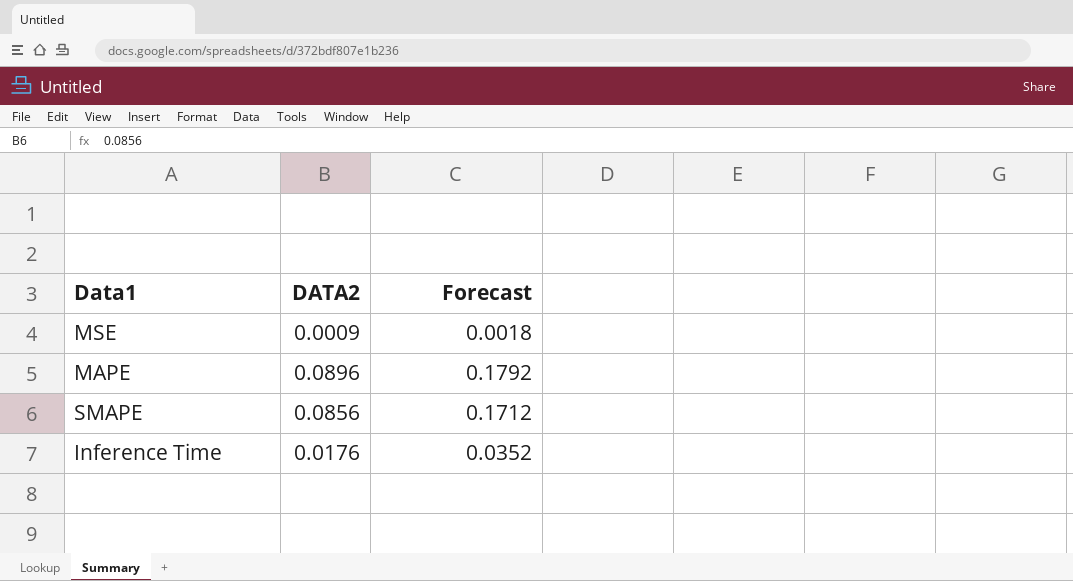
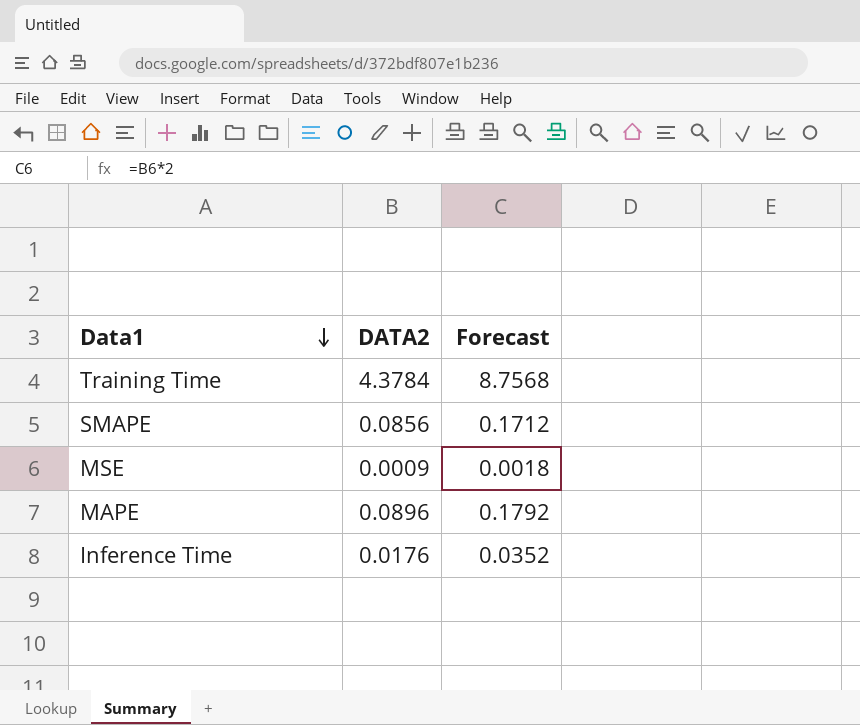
row order: none -> Data1 descending
row Training Time: none -> 4.3784 | 8.7568

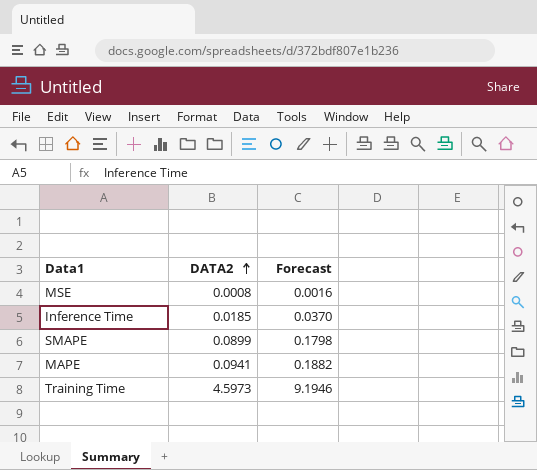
row order: Data1 descending -> DATA2 ascending
MSE | DATA2: 0.0009 -> 0.0008
MSE | Forecast: 0.0018 -> 0.0016
Inference Time | DATA2: 0.0176 -> 0.0185
Inference Time | Forecast: 0.0352 -> 0.0370
SMAPE | DATA2: 0.0856 -> 0.0899
SMAPE | Forecast: 0.1712 -> 0.1798
MAPE | DATA2: 0.0896 -> 0.0941
MAPE | Forecast: 0.1792 -> 0.1882
Training Time | DATA2: 4.3784 -> 4.5973
Training Time | Forecast: 8.7568 -> 9.1946

